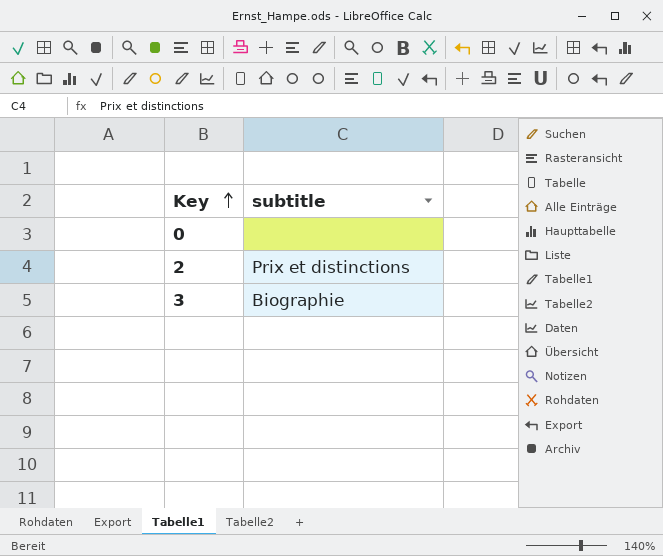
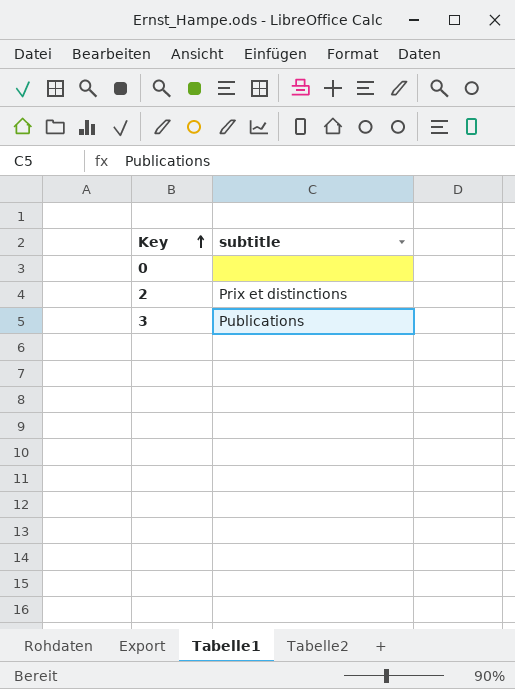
3 | subtitle: Biographie -> Publications

